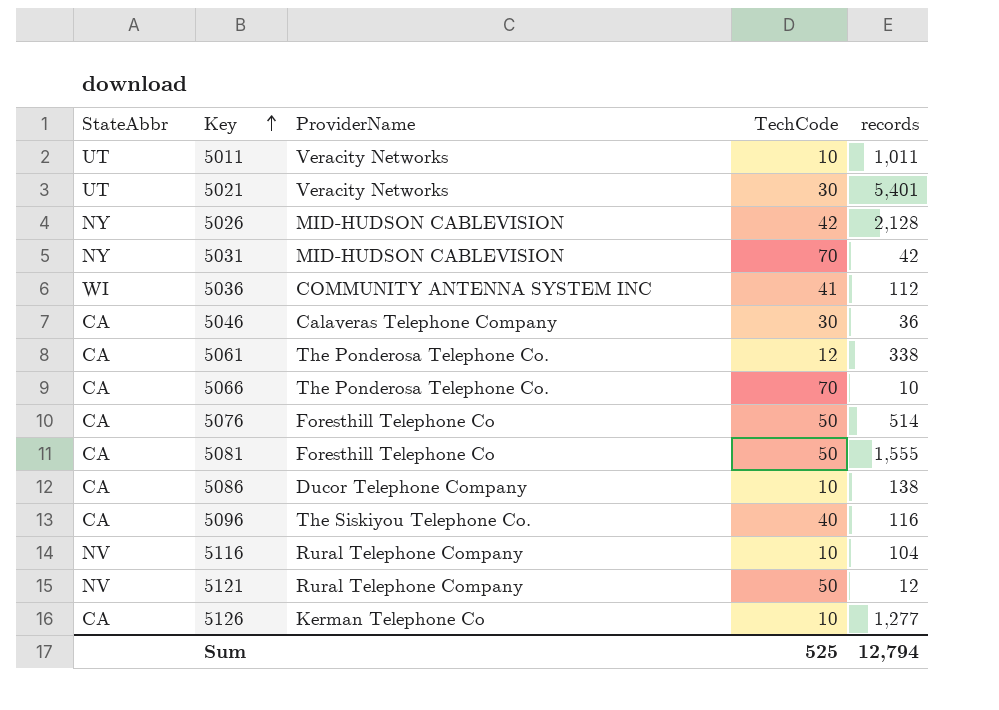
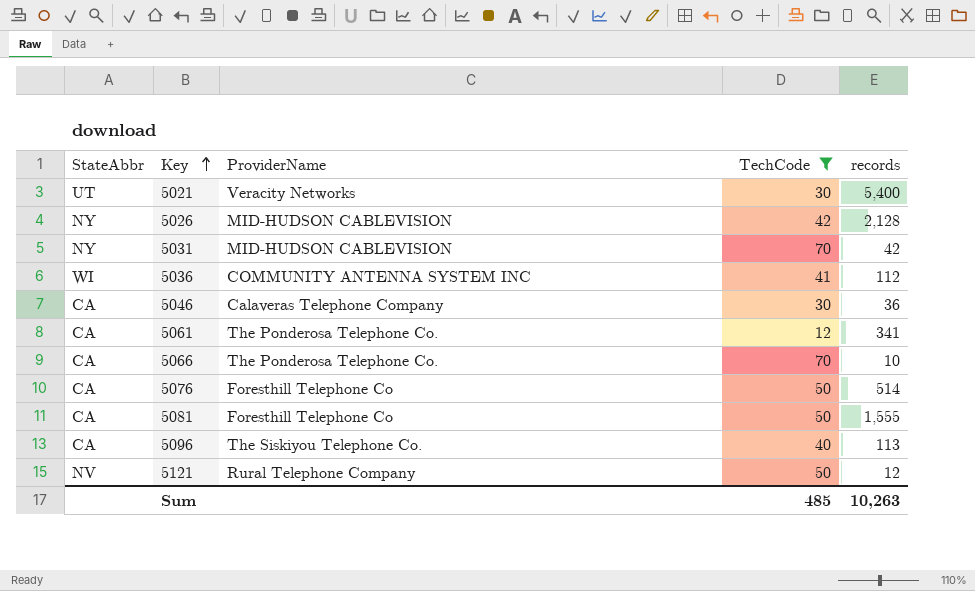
filter: none -> TechCode != 10
5021 | records: 5,401 -> 5,400
5061 | records: 338 -> 341
5096 | records: 116 -> 113
Sum | TechCode: 525 -> 485
Sum | records: 12,794 -> 10,263

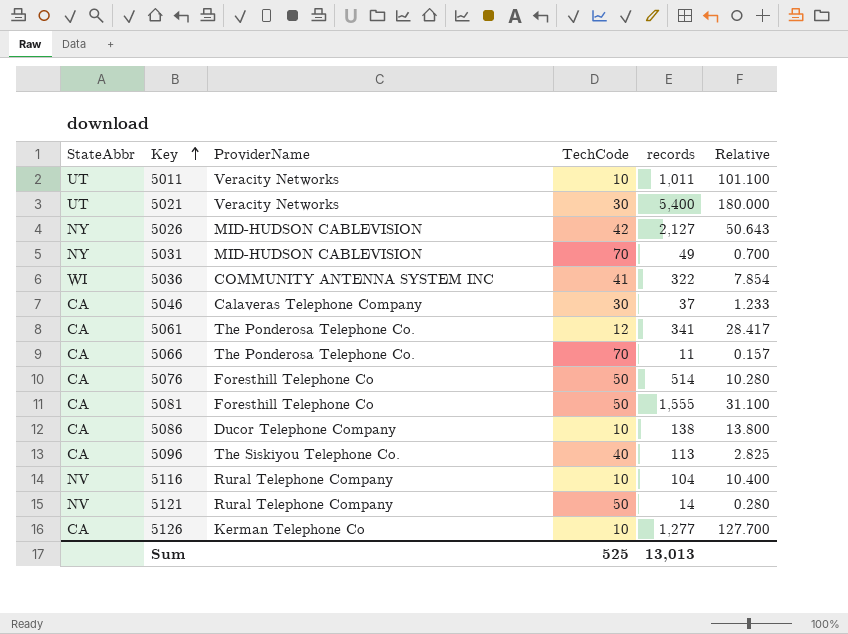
filter: TechCode != 10 -> none
column Relative | formula: none -> [records] / [TechCode]
5026 | records: 2,128 -> 2,127
5031 | records: 42 -> 49
5036 | records: 112 -> 322
5046 | records: 36 -> 37
5066 | records: 10 -> 11
5121 | records: 12 -> 14
Sum | TechCode: 485 -> 525
Sum | records: 10,263 -> 13,013

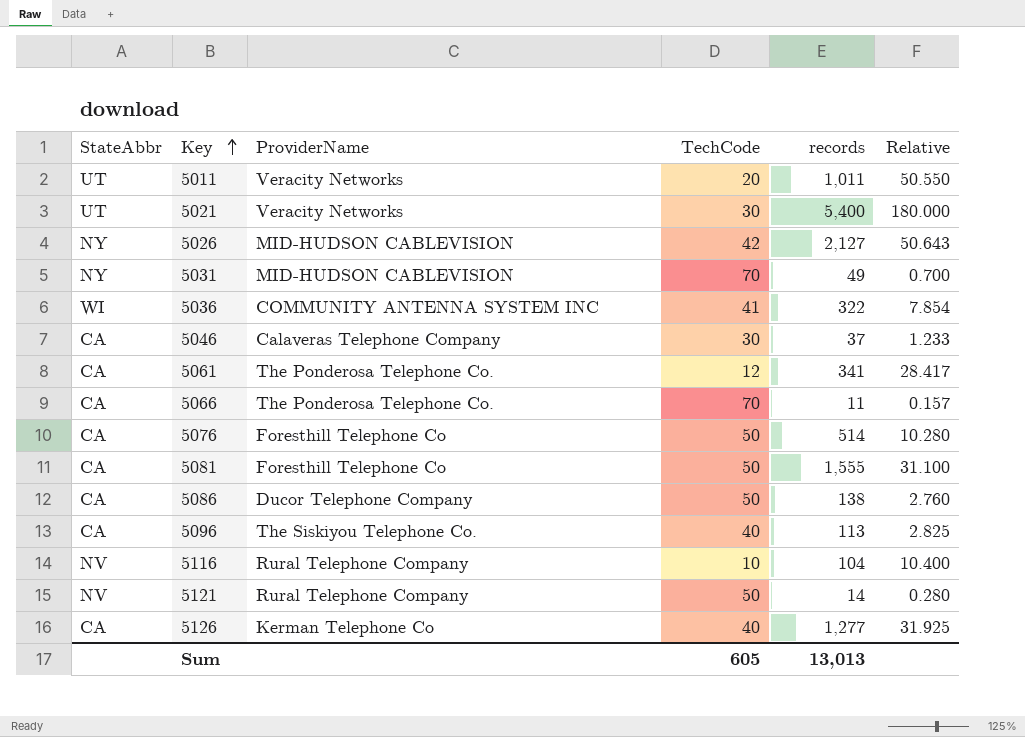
5011 | TechCode: 10 -> 20
5011 | Relative: 101.100 -> 50.550
5086 | TechCode: 10 -> 50
5086 | Relative: 13.800 -> 2.760
5126 | TechCode: 10 -> 40
5126 | Relative: 127.700 -> 31.925
Sum | TechCode: 525 -> 605

